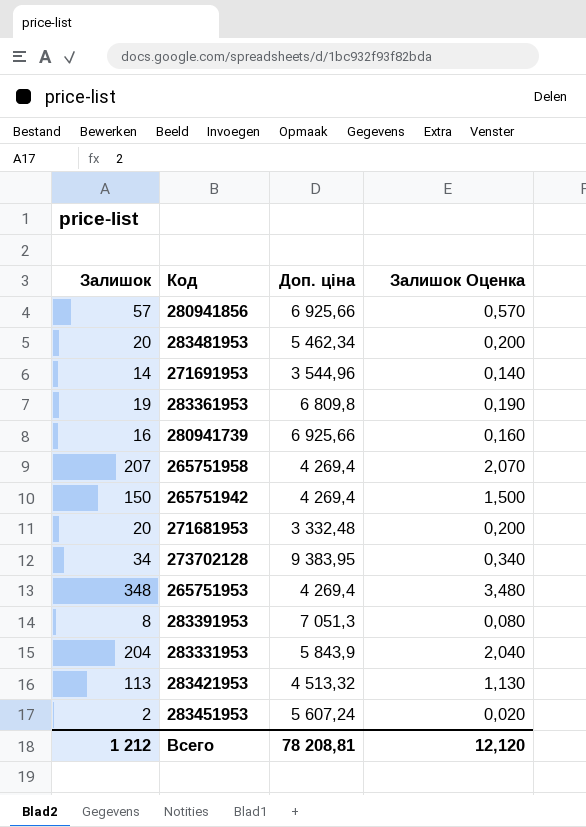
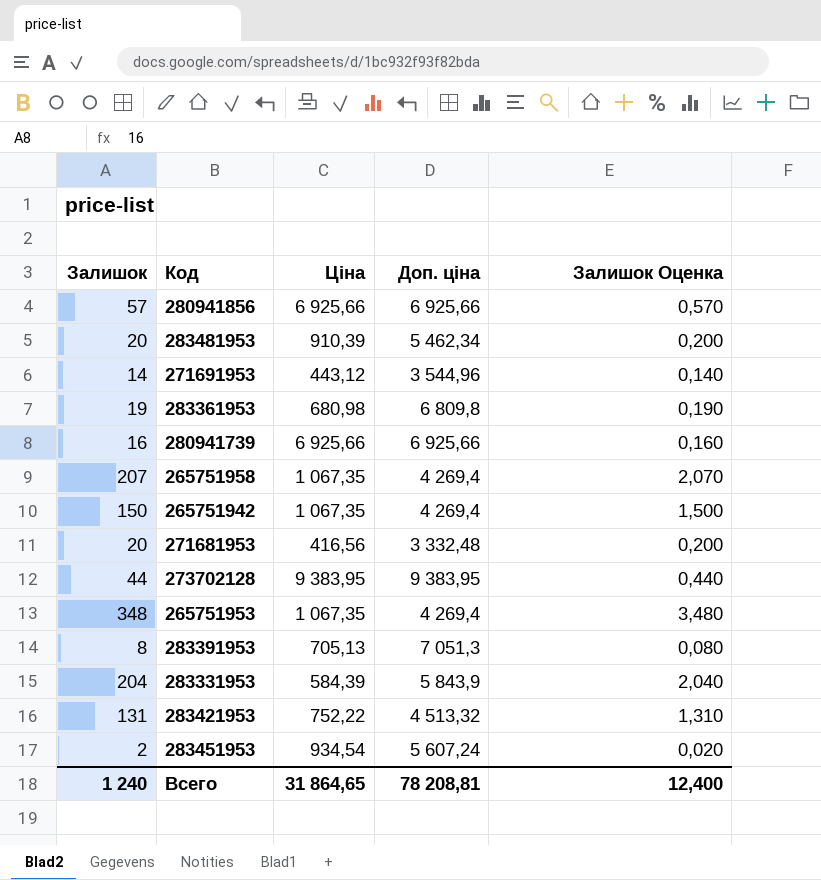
column Ціна | position: none -> 3
273702128 | Залишок: 34 -> 44
273702128 | Залишок Оценка: 0,340 -> 0,440
283421953 | Залишок: 113 -> 131
283421953 | Залишок Оценка: 1,130 -> 1,310
Всего | Залишок: 1 212 -> 1 240
Всего | Залишок Оценка: 12,120 -> 12,400

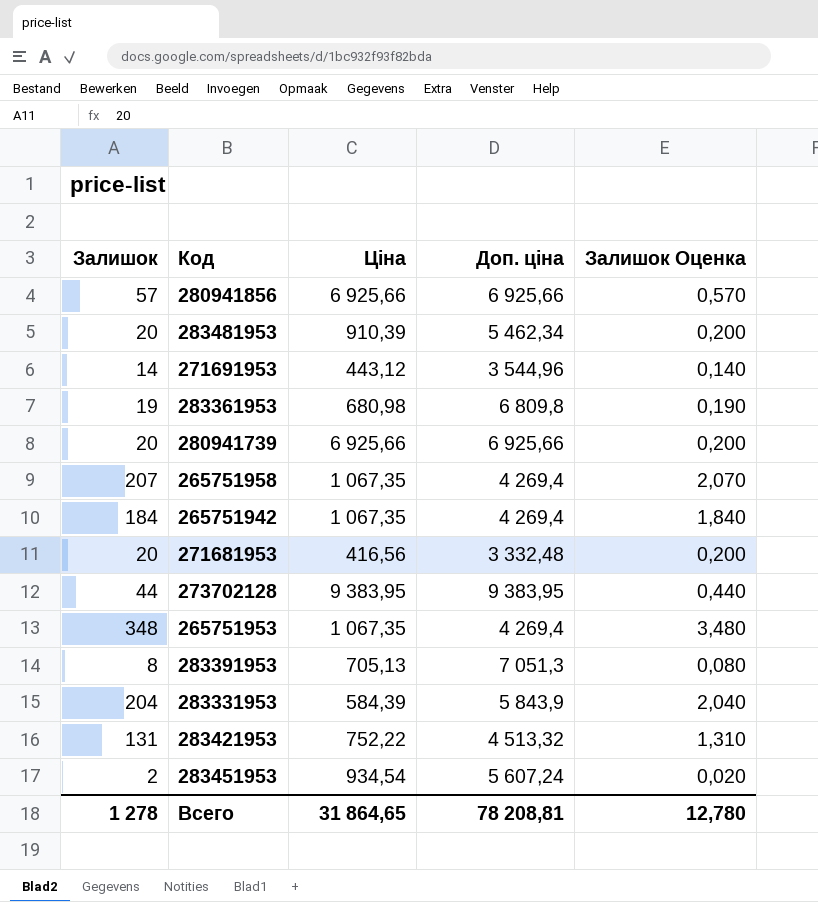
280941739 | Залишок: 16 -> 20
280941739 | Залишок Оценка: 0,160 -> 0,200
265751942 | Залишок: 150 -> 184
265751942 | Залишок Оценка: 1,500 -> 1,840
Всего | Залишок: 1 240 -> 1 278
Всего | Залишок Оценка: 12,400 -> 12,780

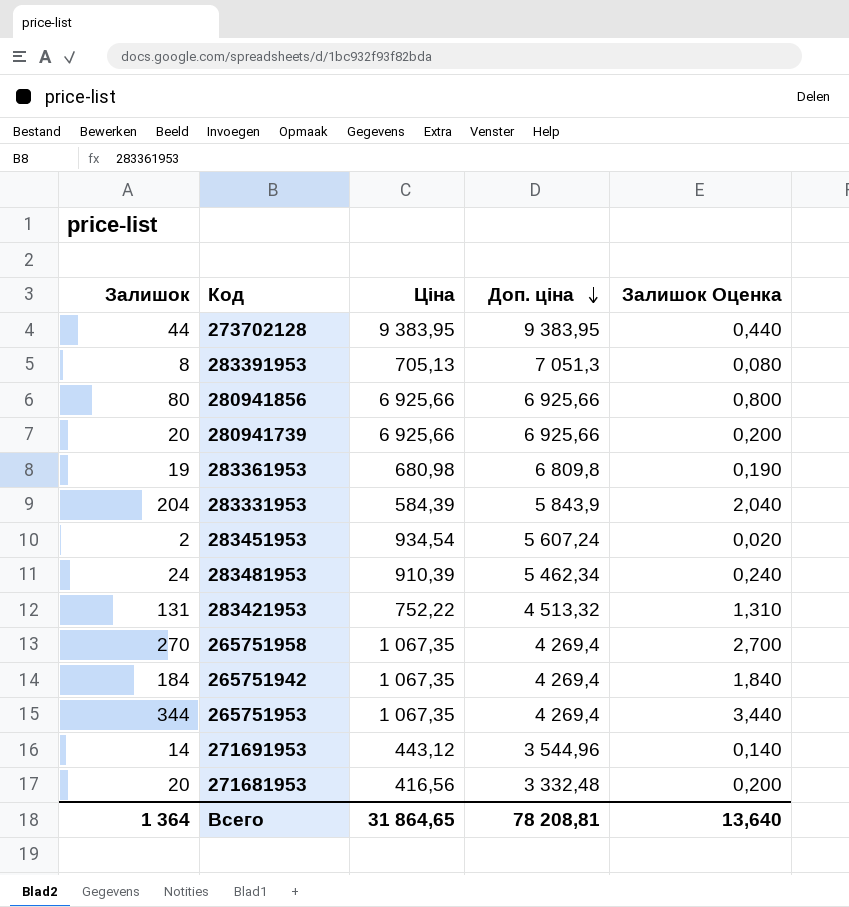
row order: none -> Доп. ціна descending
280941856 | Залишок: 57 -> 80
280941856 | Залишок Оценка: 0,570 -> 0,800
283481953 | Залишок: 20 -> 24
283481953 | Залишок Оценка: 0,200 -> 0,240
265751958 | Залишок: 207 -> 270
265751958 | Залишок Оценка: 2,070 -> 2,700
265751953 | Залишок: 348 -> 344
265751953 | Залишок Оценка: 3,480 -> 3,440
Всего | Залишок: 1 278 -> 1 364
Всего | Залишок Оценка: 12,780 -> 13,640

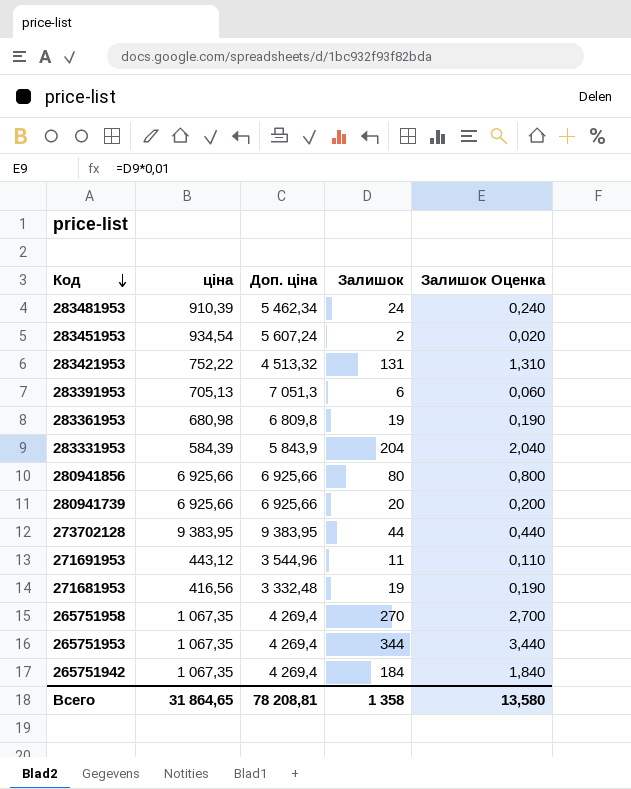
row order: Доп. ціна descending -> Код descending
column name: Ціна -> ціна
column Залишок | position: 1 -> 4
283391953 | Залишок: 8 -> 6
283391953 | Залишок Оценка: 0,080 -> 0,060
271691953 | Залишок: 14 -> 11
271691953 | Залишок Оценка: 0,140 -> 0,110
271681953 | Залишок: 20 -> 19
271681953 | Залишок Оценка: 0,200 -> 0,190
Всего | Залишок: 1 364 -> 1 358
Всего | Залишок Оценка: 13,640 -> 13,580

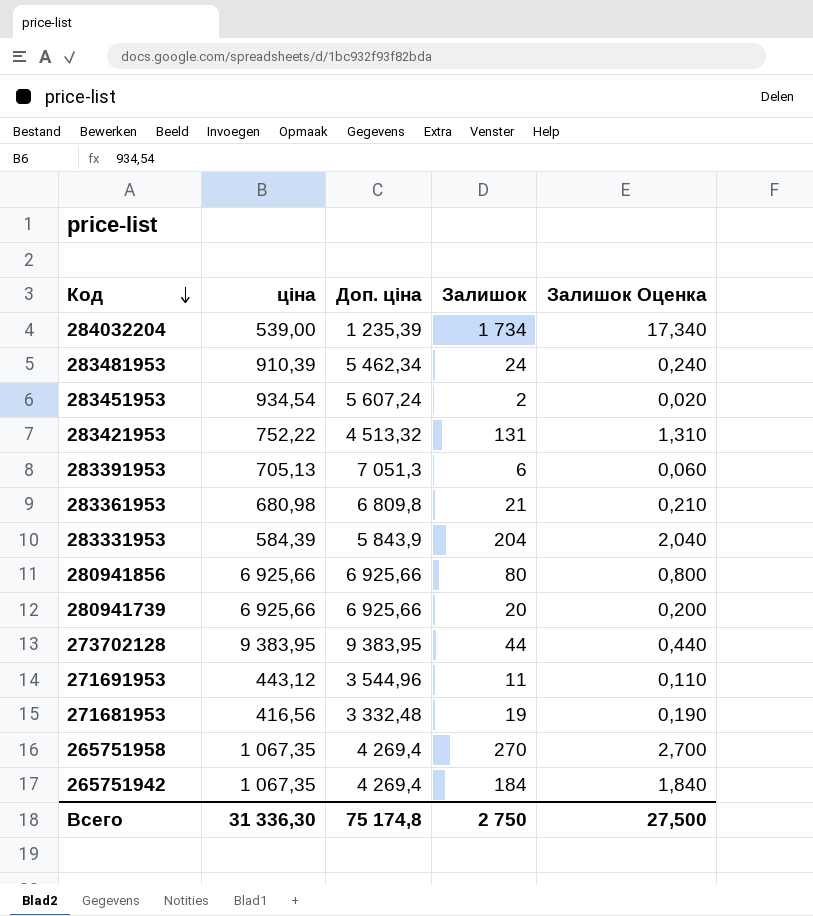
row 265751953: 1 067,35 | 4 269,4 | 344 | 3,440 -> none
row 284032204: none -> 539,00 | 1 235,39 | 1 734 | 17,340
283361953 | Залишок: 19 -> 21
283361953 | Залишок Оценка: 0,190 -> 0,210
Всего | ціна: 31 864,65 -> 31 336,30
Всего | Доп. ціна: 78 208,81 -> 75 174,8
Всего | Залишок: 1 358 -> 2 750
Всего | Залишок Оценка: 13,580 -> 27,500

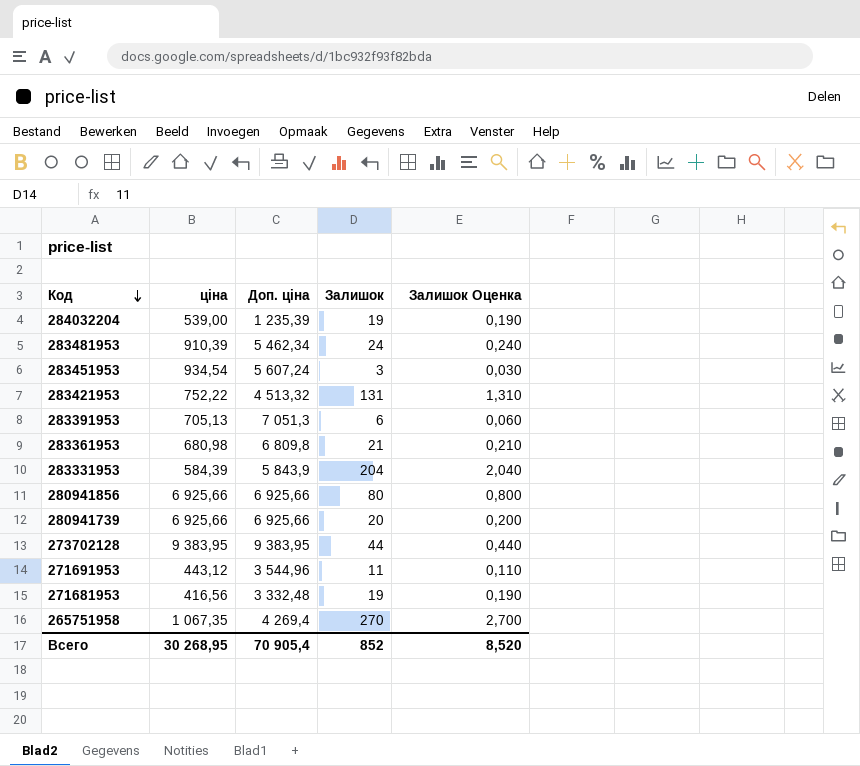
row 265751942: 1 067,35 | 4 269,4 | 184 | 1,840 -> none
284032204 | Залишок: 1 734 -> 19
284032204 | Залишок Оценка: 17,340 -> 0,190
283451953 | Залишок: 2 -> 3
283451953 | Залишок Оценка: 0,020 -> 0,030
Всего | ціна: 31 336,30 -> 30 268,95
Всего | Доп. ціна: 75 174,8 -> 70 905,4
Всего | Залишок: 2 750 -> 852
Всего | Залишок Оценка: 27,500 -> 8,520

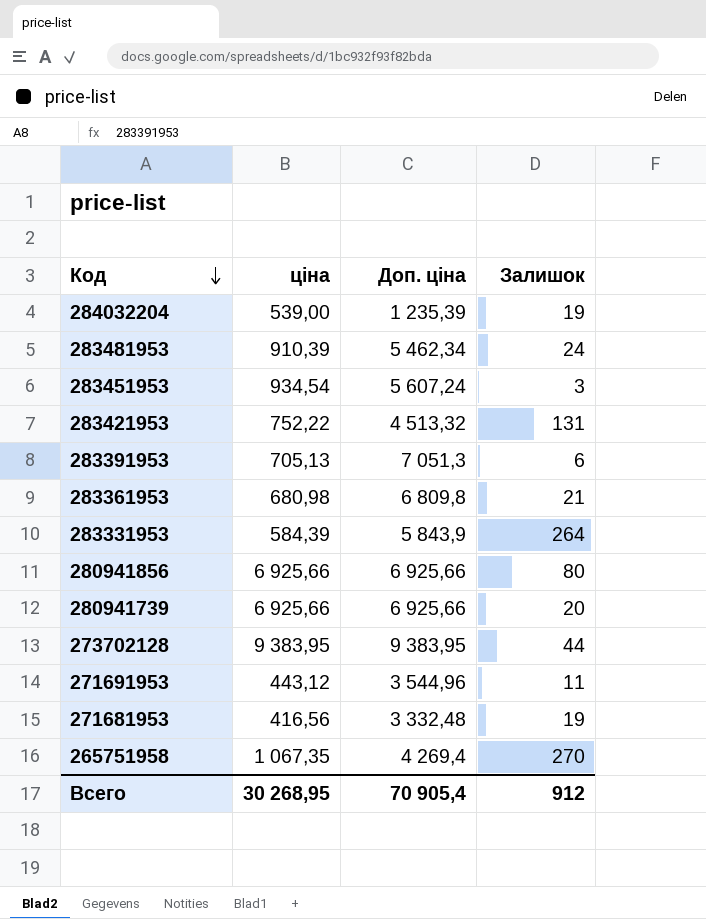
column Залишок Оценка | formula: [Залишок] * 0,01 -> none
283331953 | Залишок: 204 -> 264
Всего | Залишок: 852 -> 912

